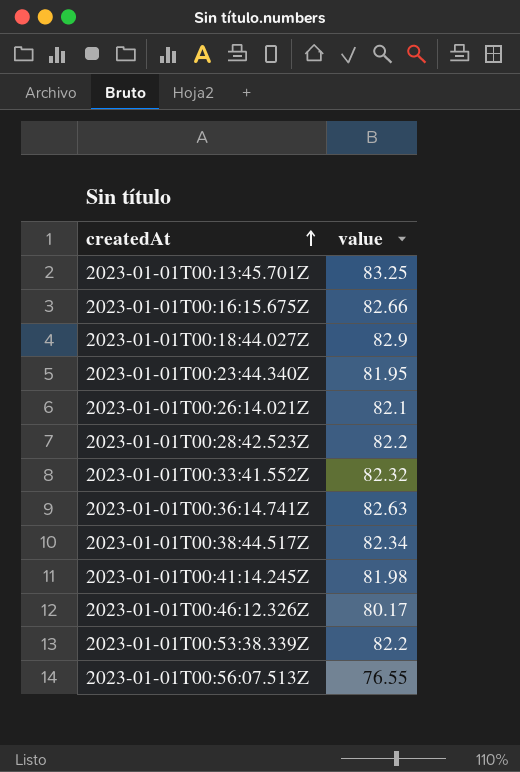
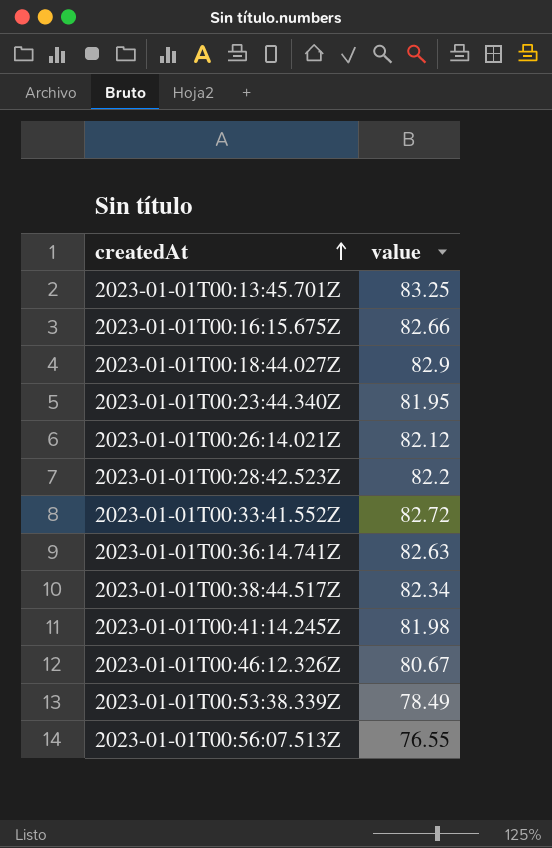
2023-01-01T00:26:14.021Z | value: 82.1 -> 82.12
2023-01-01T00:33:41.552Z | value: 82.32 -> 82.72
2023-01-01T00:46:12.326Z | value: 80.17 -> 80.67
2023-01-01T00:53:38.339Z | value: 82.2 -> 78.49

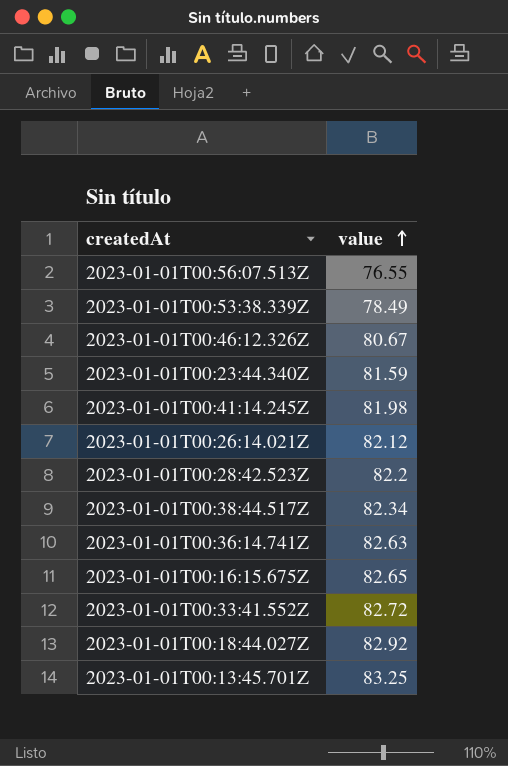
row order: createdAt ascending -> value ascending
2023-01-01T00:23:44.340Z | value: 81.95 -> 81.59
2023-01-01T00:16:15.675Z | value: 82.66 -> 82.65
2023-01-01T00:18:44.027Z | value: 82.9 -> 82.92

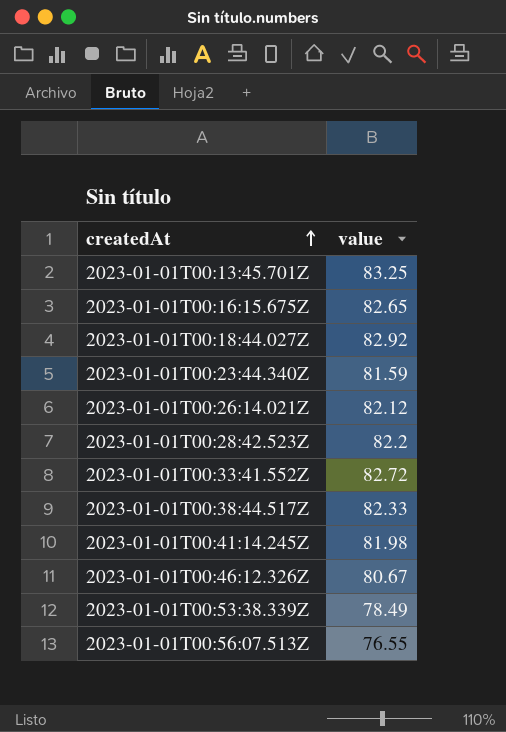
row order: value ascending -> createdAt ascending
row 2023-01-01T00:36:14.741Z: 82.63 -> none
2023-01-01T00:38:44.517Z | value: 82.34 -> 82.33

